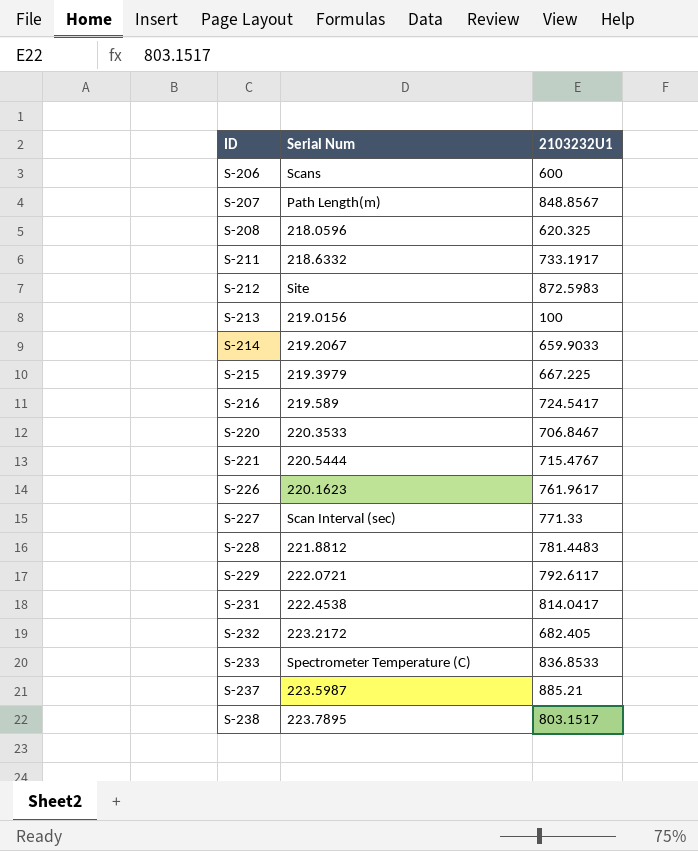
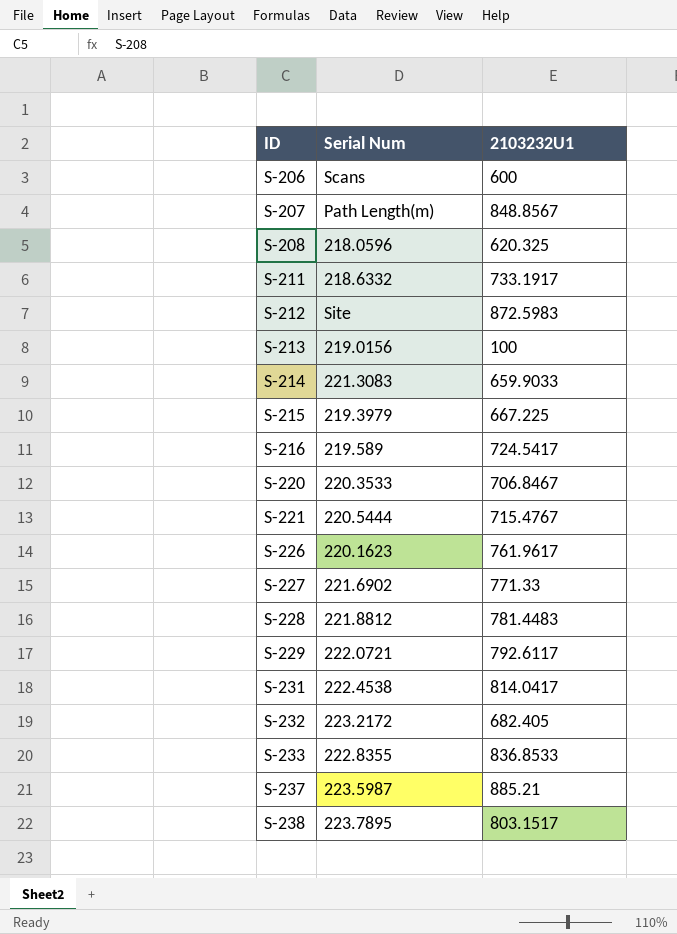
S-214 | Serial Num: 219.2067 -> 221.3083
S-227 | Serial Num: Scan Interval (sec) -> 221.6902
S-233 | Serial Num: Spectrometer Temperature (C) -> 222.8355

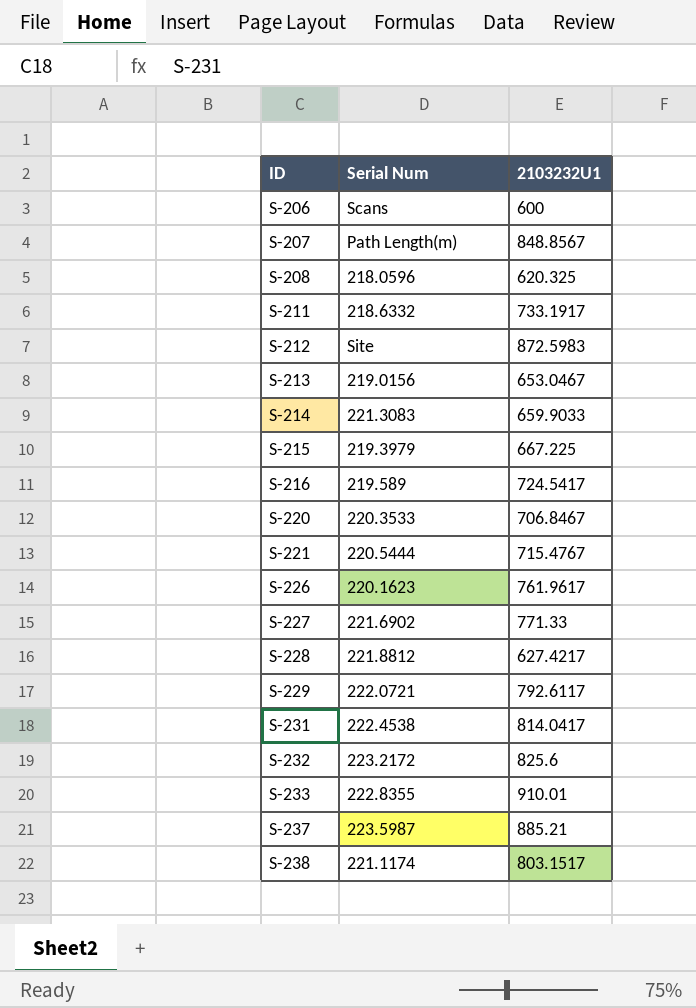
S-213 | 2103232U1: 100 -> 653.0467
S-228 | 2103232U1: 781.4483 -> 627.4217
S-232 | 2103232U1: 682.405 -> 825.6
S-233 | 2103232U1: 836.8533 -> 910.01
S-238 | Serial Num: 223.7895 -> 221.1174

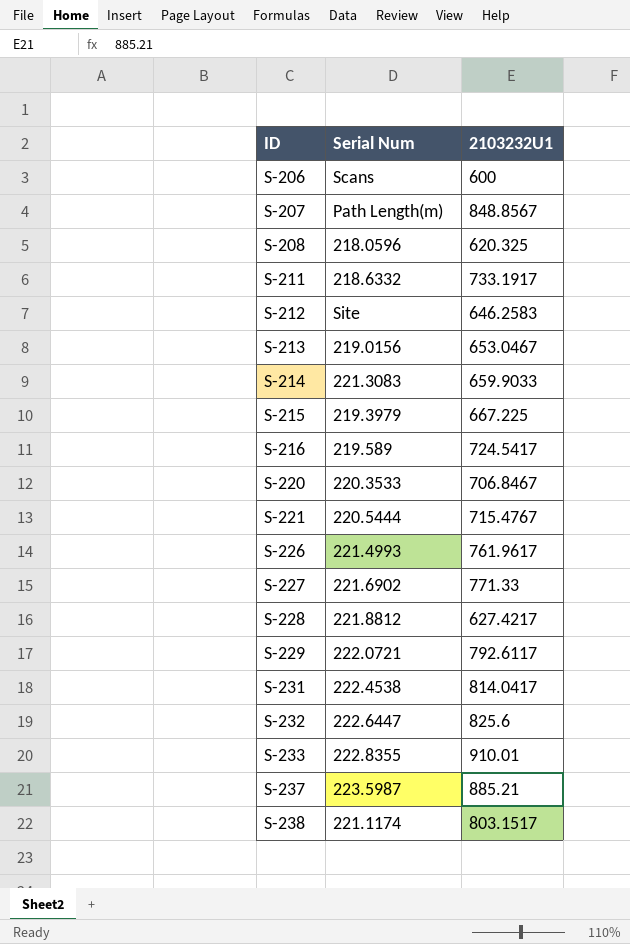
S-212 | 2103232U1: 872.5983 -> 646.2583
S-226 | Serial Num: 220.1623 -> 221.4993
S-232 | Serial Num: 223.2172 -> 222.6447

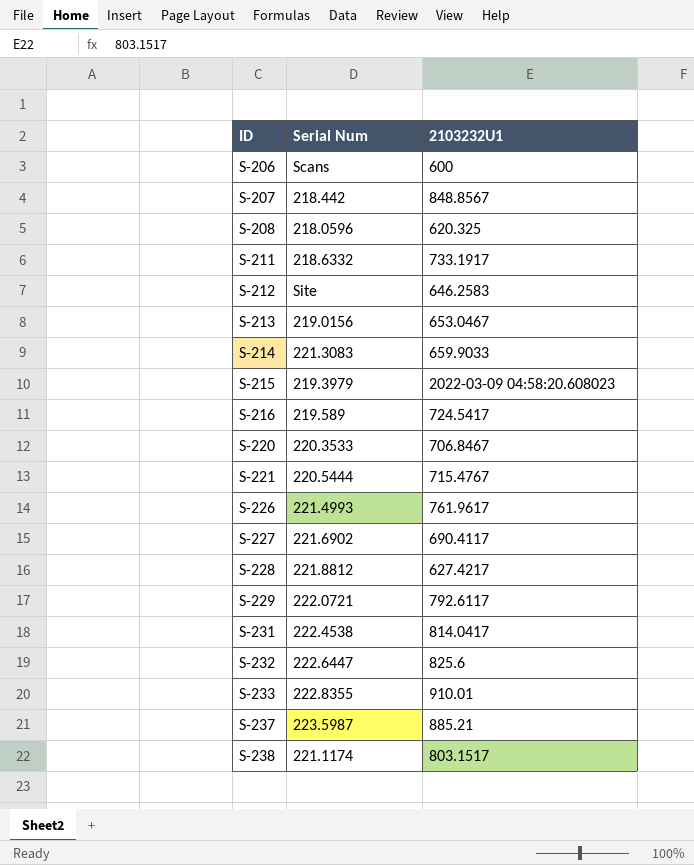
S-207 | Serial Num: Path Length(m) -> 218.442
S-215 | 2103232U1: 667.225 -> 2022-03-09 04:58:20.608023
S-227 | 2103232U1: 771.33 -> 690.4117

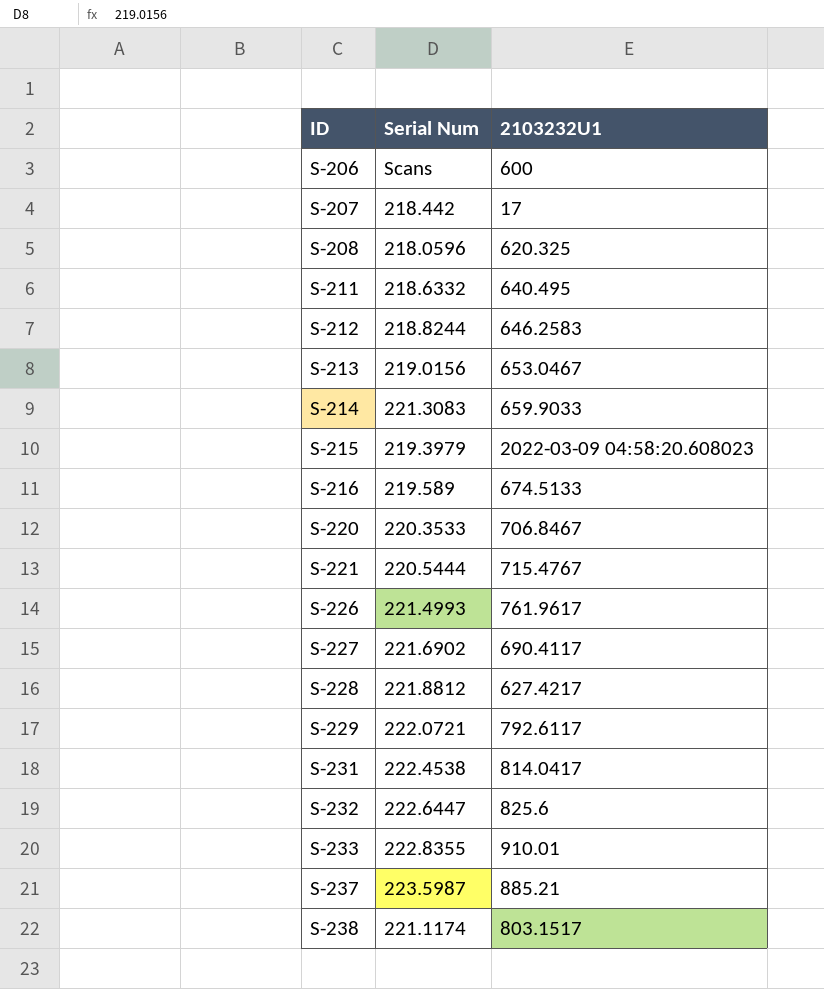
S-207 | 2103232U1: 848.8567 -> 17
S-211 | 2103232U1: 733.1917 -> 640.495
S-212 | Serial Num: Site -> 218.8244
S-216 | 2103232U1: 724.5417 -> 674.5133

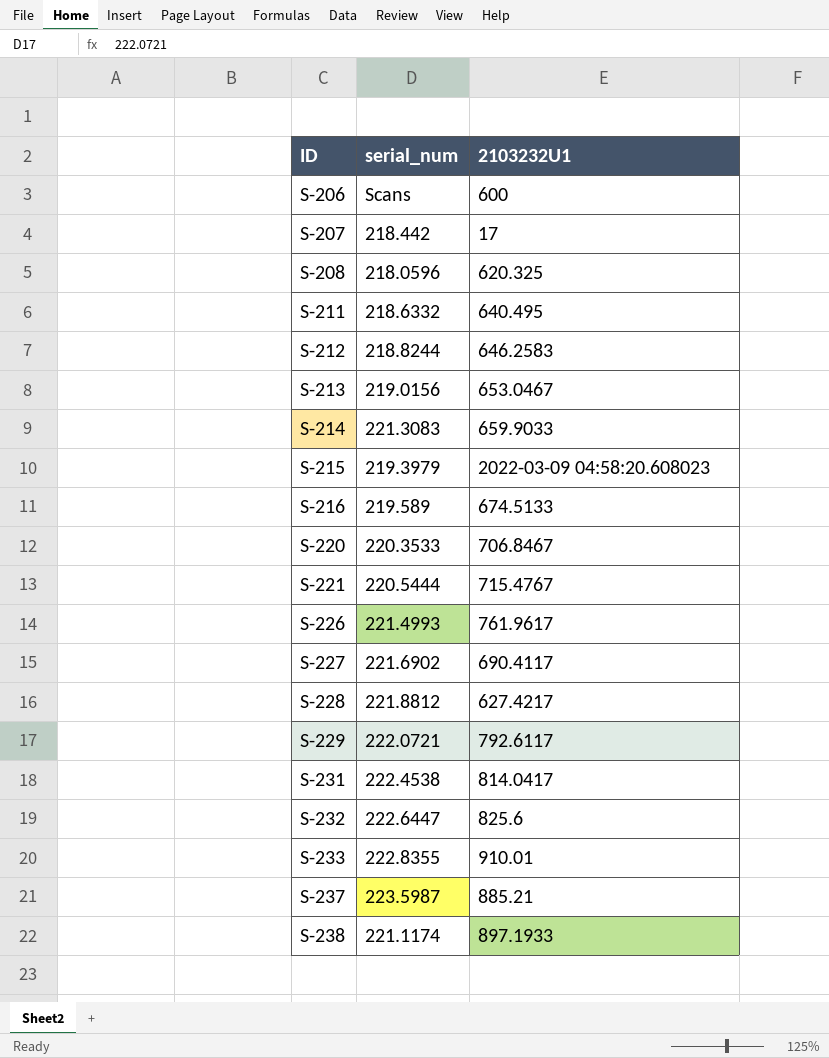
column name: Serial Num -> serial_num
S-238 | 2103232U1: 803.1517 -> 897.1933

